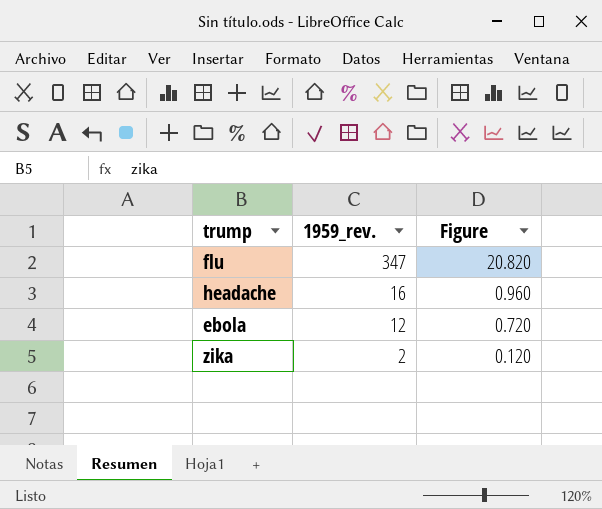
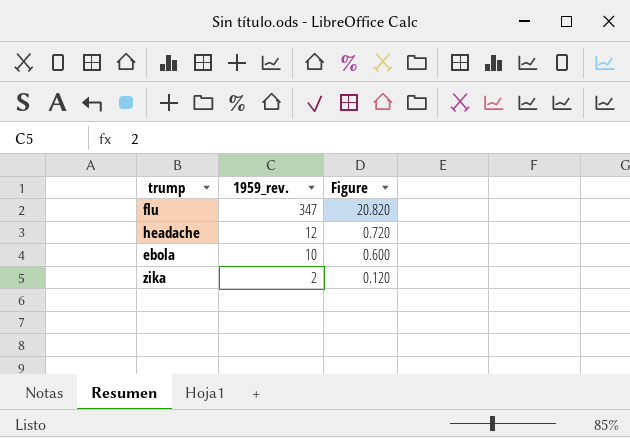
headache | 1959_rev.: 16 -> 12
headache | Figure: 0.960 -> 0.720
ebola | 1959_rev.: 12 -> 10
ebola | Figure: 0.720 -> 0.600

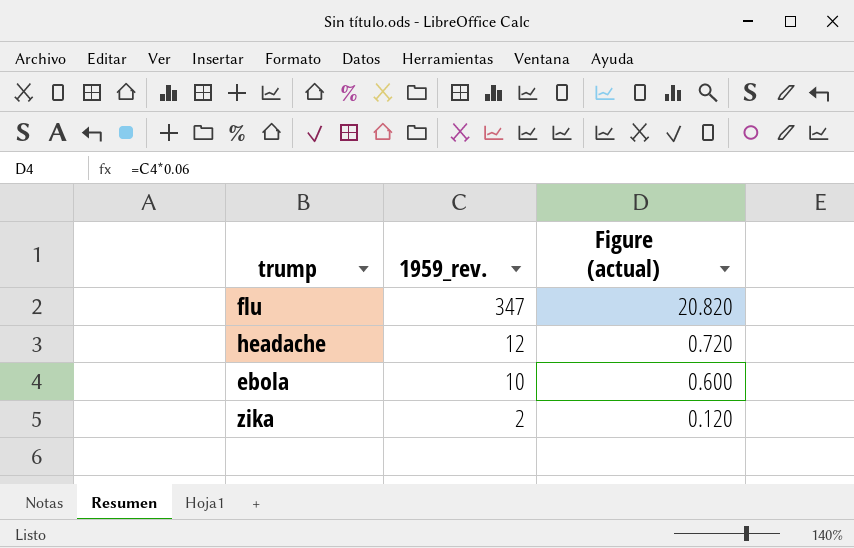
column name: Figure -> Figure (actual)

